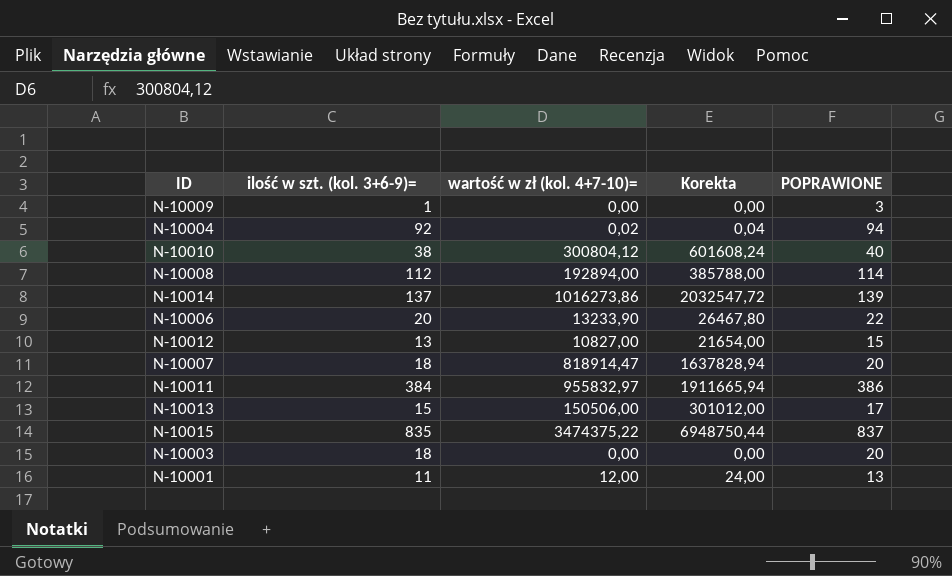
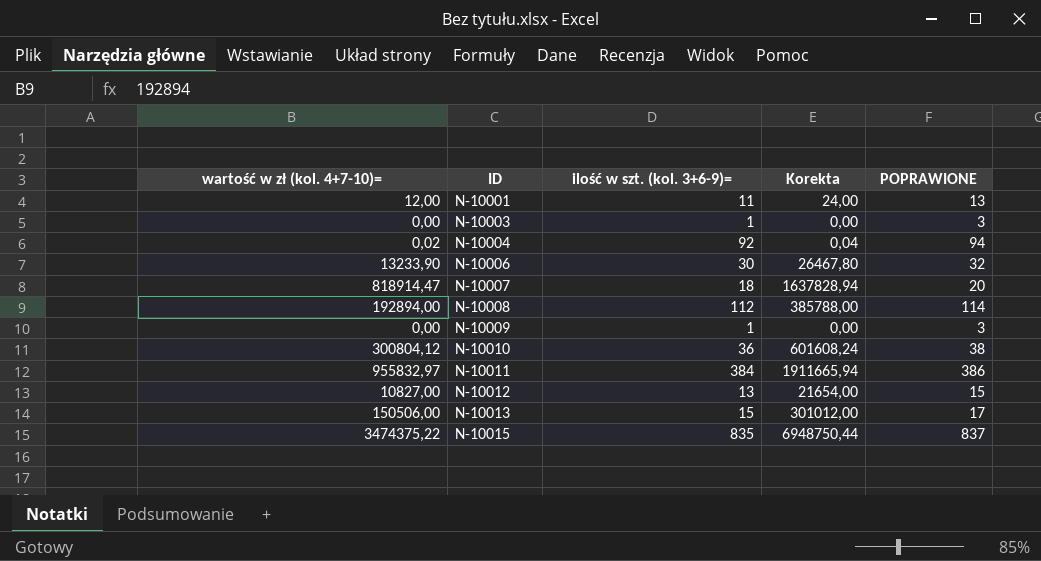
row order: none -> ID ascending
column wartość w zł (kol. 4+7-10)= | position: 3 -> 1
row N-10014: 137 | 1016273,86 | 2032547,72 | 139 -> none
N-10003 | ilość w szt. (kol. 3+6-9)=: 18 -> 1
N-10003 | POPRAWIONE: 20 -> 3
N-10006 | ilość w szt. (kol. 3+6-9)=: 20 -> 30
N-10006 | POPRAWIONE: 22 -> 32
N-10010 | ilość w szt. (kol. 3+6-9)=: 38 -> 36
N-10010 | POPRAWIONE: 40 -> 38

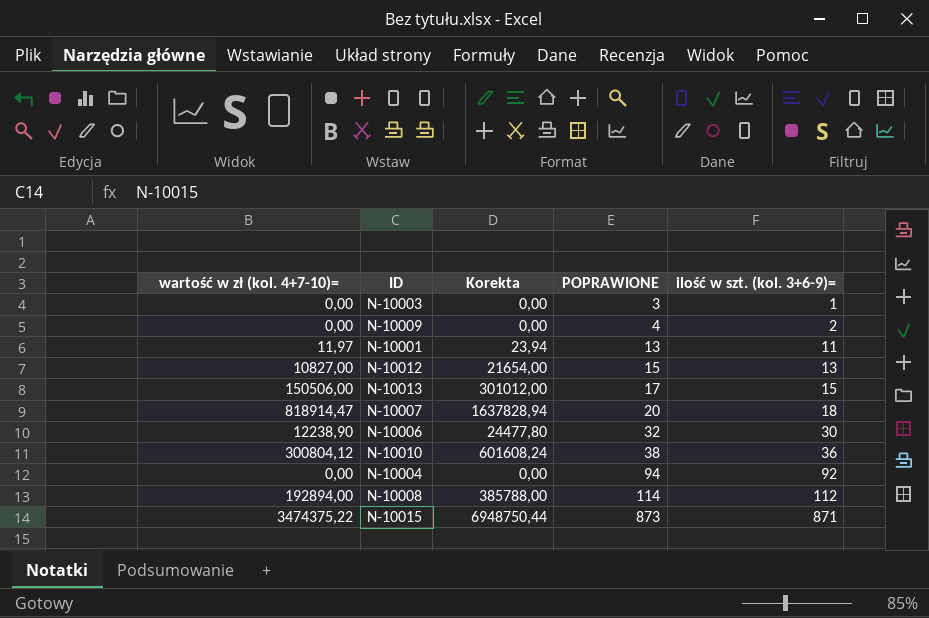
row order: ID ascending -> POPRAWIONE ascending
column ilość w szt. (kol. 3+6-9)= | position: 3 -> 5
row N-10011: 955832,97 | 384 | 1911665,94 | 386 -> none
N-10009 | POPRAWIONE: 3 -> 4
N-10009 | ilość w szt. (kol. 3+6-9)=: 1 -> 2
N-10001 | wartość w zł (kol. 4+7-10)=: 12,00 -> 11,97
N-10001 | Korekta: 24,00 -> 23,94
N-10006 | wartość w zł (kol. 4+7-10)=: 13233,90 -> 12238,90
N-10006 | Korekta: 26467,80 -> 24477,80
N-10004 | wartość w zł (kol. 4+7-10)=: 0,02 -> 0,00
N-10004 | Korekta: 0,04 -> 0,00
N-10015 | POPRAWIONE: 837 -> 873
N-10015 | ilość w szt. (kol. 3+6-9)=: 835 -> 871

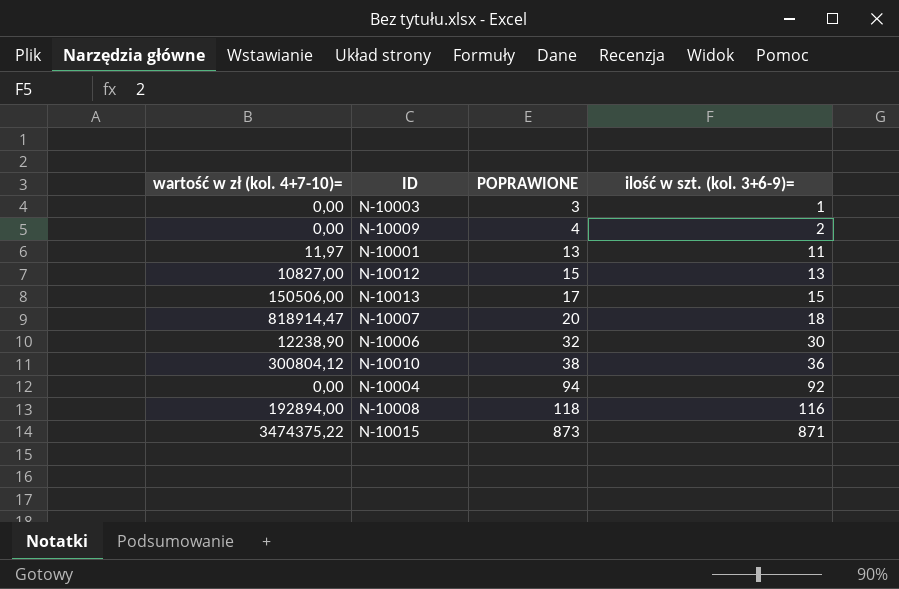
column Korekta | formula: [wartość w zł (kol. 4+7-10)=] * 2 -> none
N-10008 | POPRAWIONE: 114 -> 118
N-10008 | ilość w szt. (kol. 3+6-9)=: 112 -> 116

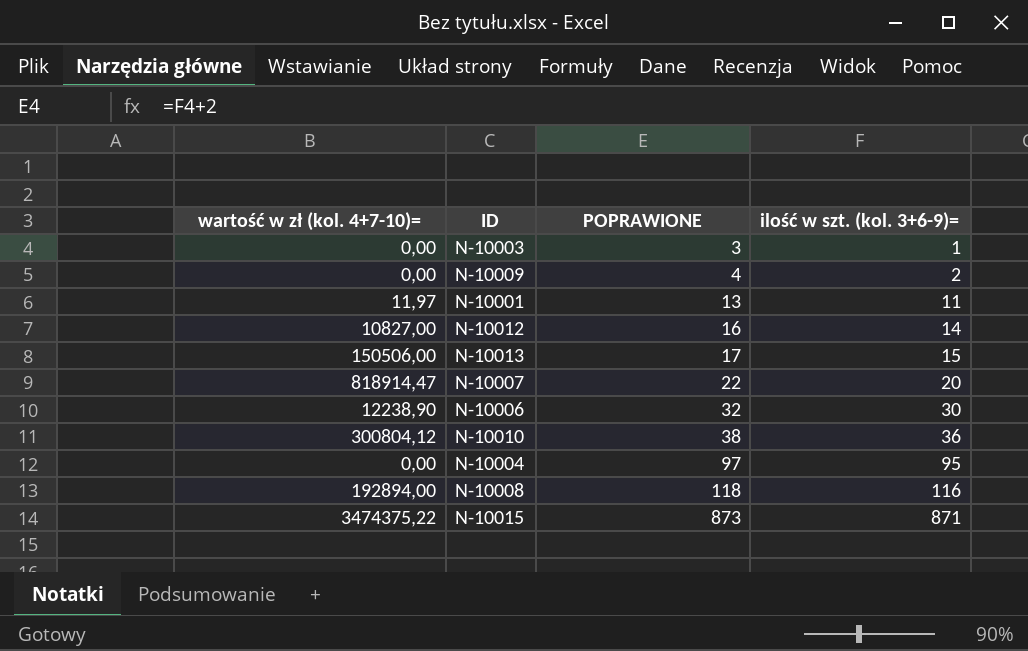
N-10012 | POPRAWIONE: 15 -> 16
N-10012 | ilość w szt. (kol. 3+6-9)=: 13 -> 14
N-10007 | POPRAWIONE: 20 -> 22
N-10007 | ilość w szt. (kol. 3+6-9)=: 18 -> 20
N-10004 | POPRAWIONE: 94 -> 97
N-10004 | ilość w szt. (kol. 3+6-9)=: 92 -> 95

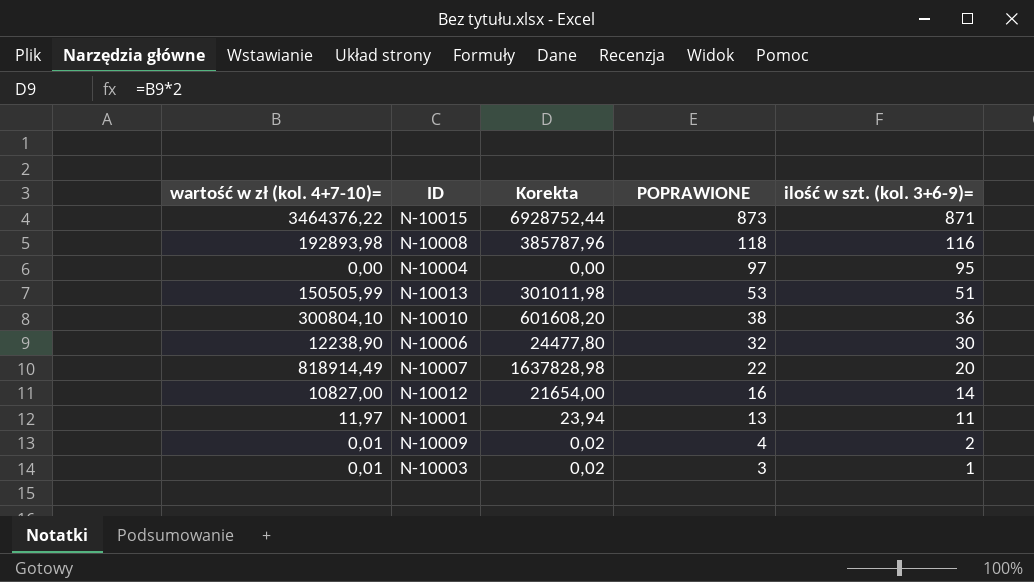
row order: POPRAWIONE ascending -> POPRAWIONE descending
column Korekta | formula: none -> [wartość w zł (kol. 4+7-10)=] * 2
N-10015 | wartość w zł (kol. 4+7-10)=: 3474375,22 -> 3464376,22
N-10008 | wartość w zł (kol. 4+7-10)=: 192894,00 -> 192893,98
N-10013 | wartość w zł (kol. 4+7-10)=: 150506,00 -> 150505,99
N-10013 | POPRAWIONE: 17 -> 53
N-10013 | ilość w szt. (kol. 3+6-9)=: 15 -> 51
N-10010 | wartość w zł (kol. 4+7-10)=: 300804,12 -> 300804,10
N-10007 | wartość w zł (kol. 4+7-10)=: 818914,47 -> 818914,49
N-10009 | wartość w zł (kol. 4+7-10)=: 0,00 -> 0,01
N-10003 | wartość w zł (kol. 4+7-10)=: 0,00 -> 0,01

